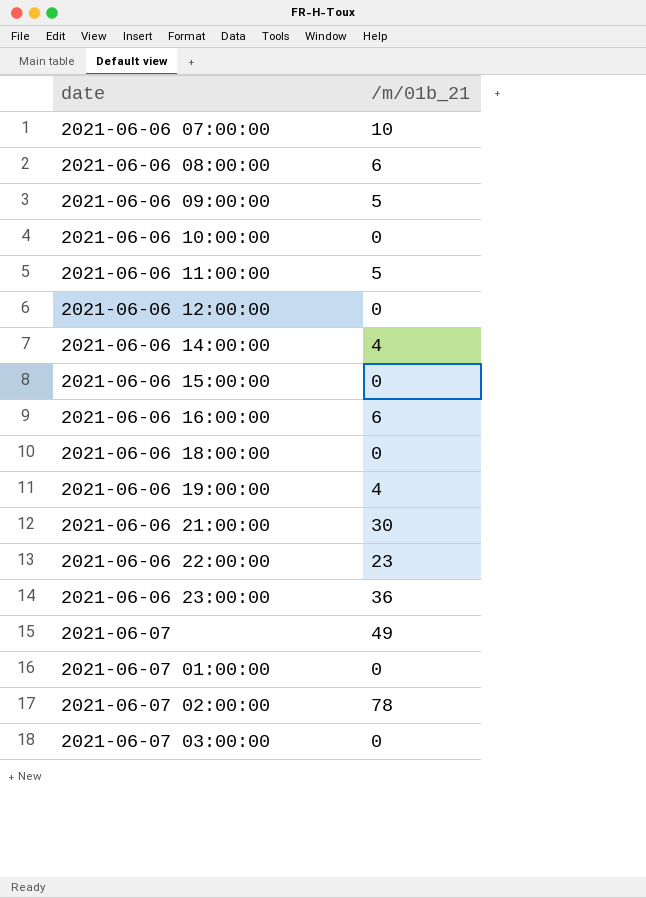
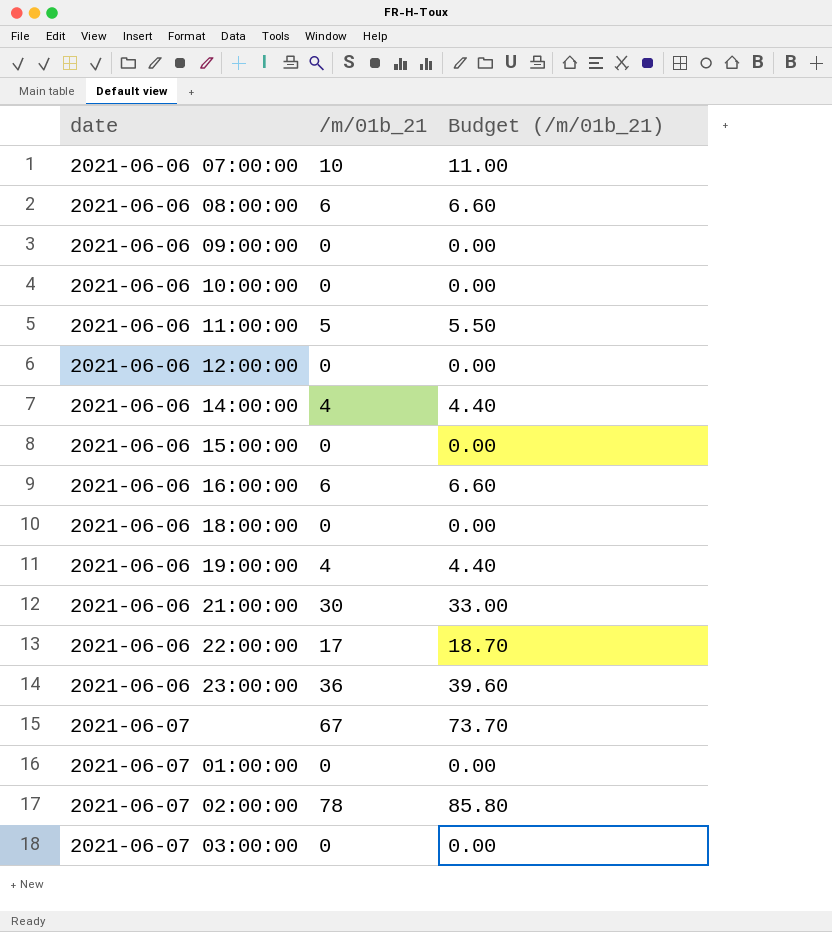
column Budget (/m/01b_21) | formula: none -> [/m/01b_21] * 1.1
2021-06-06 09:00:00 | /m/01b_21: 5 -> 0
2021-06-06 22:00:00 | /m/01b_21: 23 -> 17
2021-06-07 | /m/01b_21: 49 -> 67

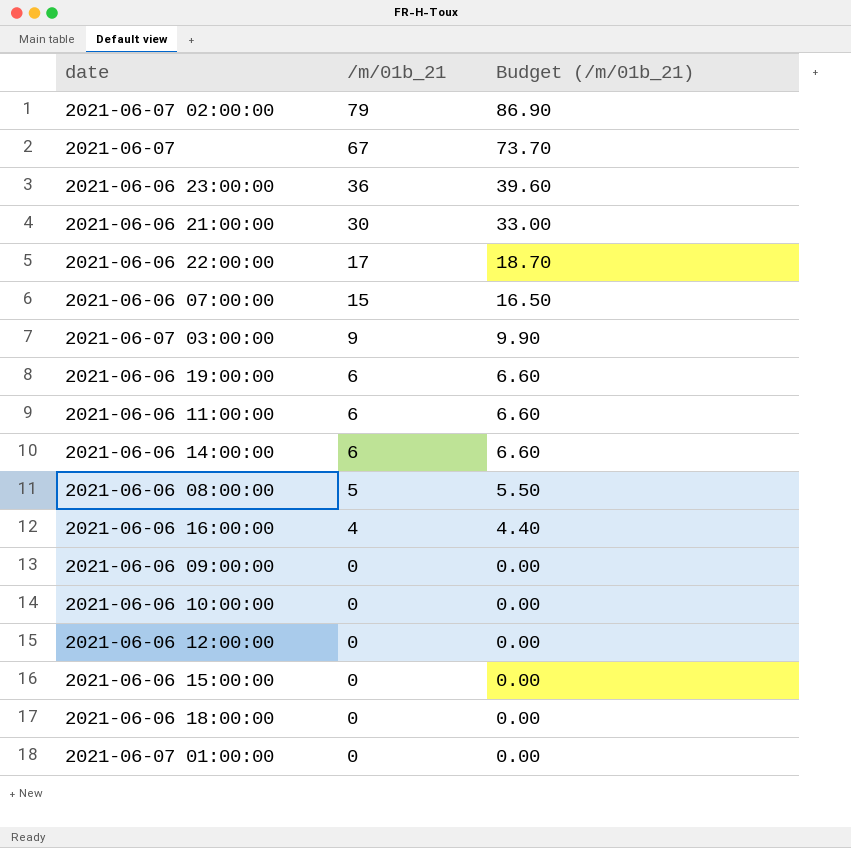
row order: date ascending -> /m/01b_21 descending
2021-06-07 02:00:00 | /m/01b_21: 78 -> 79
2021-06-07 02:00:00 | Budget (/m/01b_21): 85.80 -> 86.90
2021-06-06 07:00:00 | /m/01b_21: 10 -> 15
2021-06-06 07:00:00 | Budget (/m/01b_21): 11.00 -> 16.50
2021-06-07 03:00:00 | /m/01b_21: 0 -> 9
2021-06-07 03:00:00 | Budget (/m/01b_21): 0.00 -> 9.90
2021-06-06 19:00:00 | /m/01b_21: 4 -> 6
2021-06-06 19:00:00 | Budget (/m/01b_21): 4.40 -> 6.60
2021-06-06 11:00:00 | /m/01b_21: 5 -> 6
2021-06-06 11:00:00 | Budget (/m/01b_21): 5.50 -> 6.60
2021-06-06 14:00:00 | /m/01b_21: 4 -> 6
2021-06-06 14:00:00 | Budget (/m/01b_21): 4.40 -> 6.60
2021-06-06 08:00:00 | /m/01b_21: 6 -> 5
2021-06-06 08:00:00 | Budget (/m/01b_21): 6.60 -> 5.50
2021-06-06 16:00:00 | /m/01b_21: 6 -> 4
2021-06-06 16:00:00 | Budget (/m/01b_21): 6.60 -> 4.40

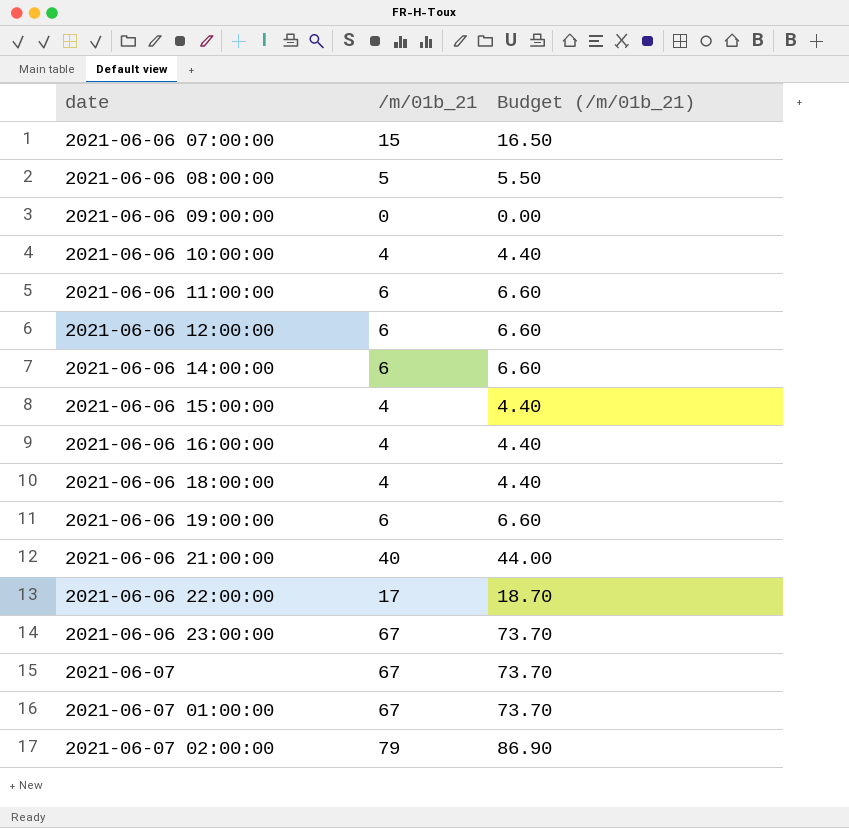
row order: /m/01b_21 descending -> date ascending
row 2021-06-07 03:00:00: 9 | 9.90 -> none
2021-06-06 10:00:00 | /m/01b_21: 0 -> 4
2021-06-06 10:00:00 | Budget (/m/01b_21): 0.00 -> 4.40
2021-06-06 12:00:00 | /m/01b_21: 0 -> 6
2021-06-06 12:00:00 | Budget (/m/01b_21): 0.00 -> 6.60
2021-06-06 15:00:00 | /m/01b_21: 0 -> 4
2021-06-06 15:00:00 | Budget (/m/01b_21): 0.00 -> 4.40
2021-06-06 18:00:00 | /m/01b_21: 0 -> 4
2021-06-06 18:00:00 | Budget (/m/01b_21): 0.00 -> 4.40
2021-06-06 21:00:00 | /m/01b_21: 30 -> 40
2021-06-06 21:00:00 | Budget (/m/01b_21): 33.00 -> 44.00
2021-06-06 23:00:00 | /m/01b_21: 36 -> 67
2021-06-06 23:00:00 | Budget (/m/01b_21): 39.60 -> 73.70
2021-06-07 01:00:00 | /m/01b_21: 0 -> 67
2021-06-07 01:00:00 | Budget (/m/01b_21): 0.00 -> 73.70

